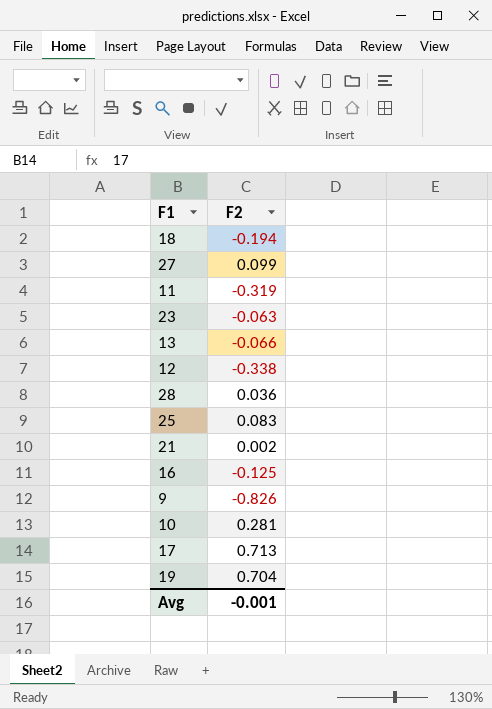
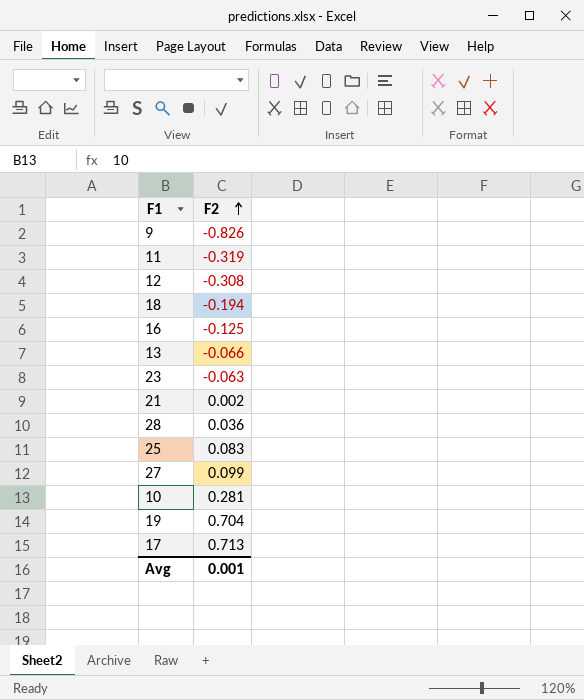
row order: none -> F2 ascending
12 | F2: -0.338 -> -0.308
Avg | F2: -0.001 -> 0.001

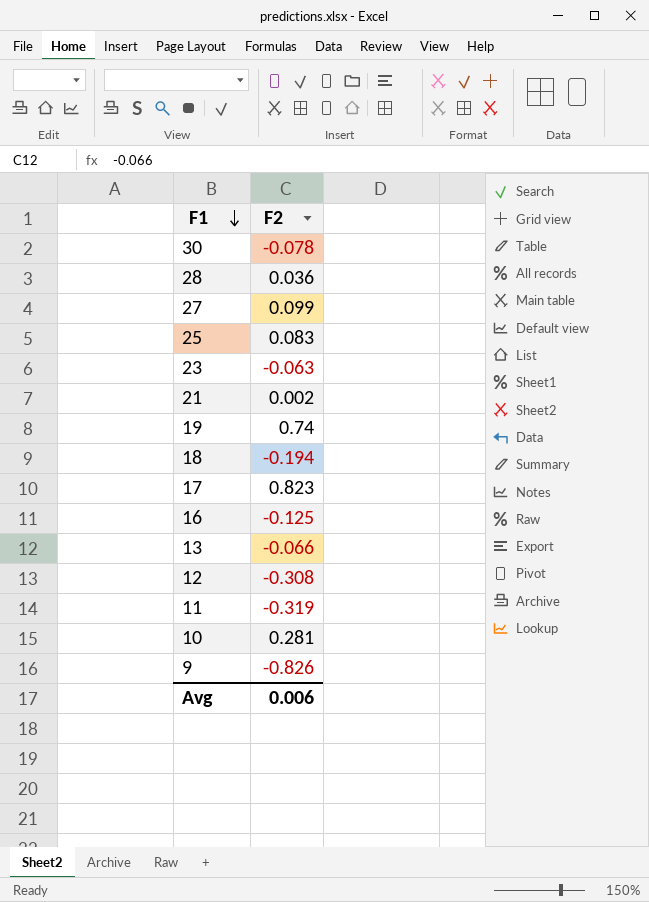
row order: F2 ascending -> F1 descending
row 30: none -> -0.078
19 | F2: 0.704 -> 0.74
17 | F2: 0.713 -> 0.823
Avg | F2: 0.001 -> 0.006

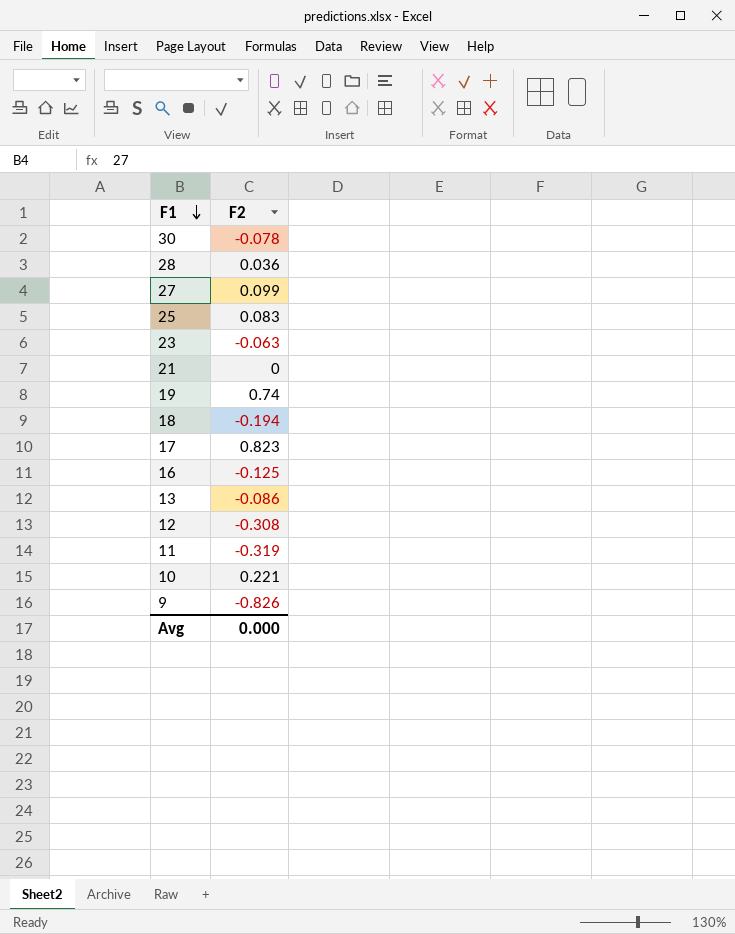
21 | F2: 0.002 -> 0
13 | F2: -0.066 -> -0.086
10 | F2: 0.281 -> 0.221
Avg | F2: 0.006 -> 0.000

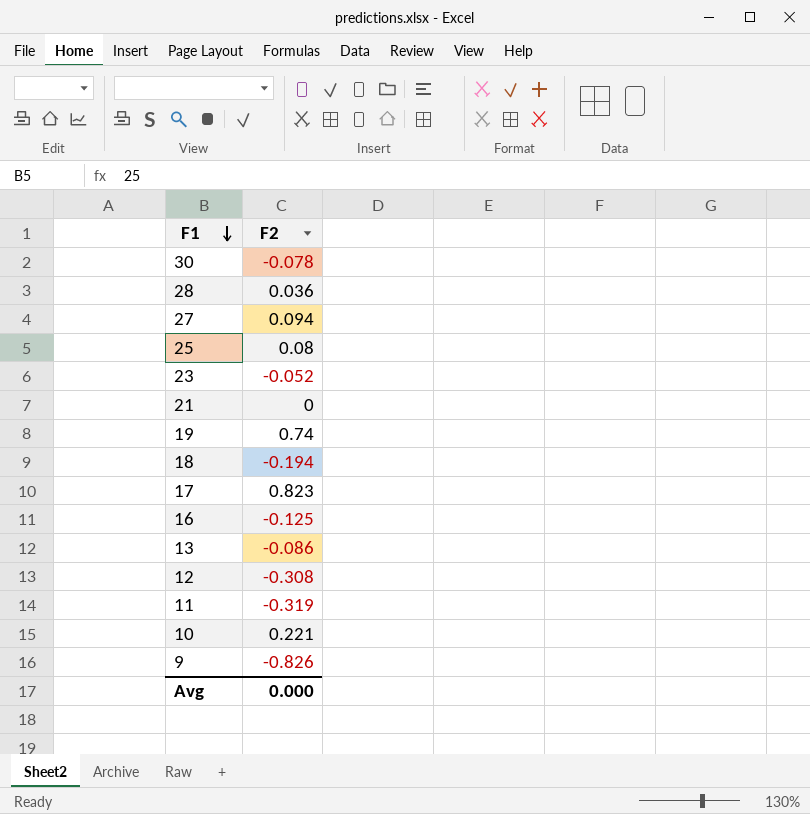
27 | F2: 0.099 -> 0.094
25 | F2: 0.083 -> 0.08
23 | F2: -0.063 -> -0.052

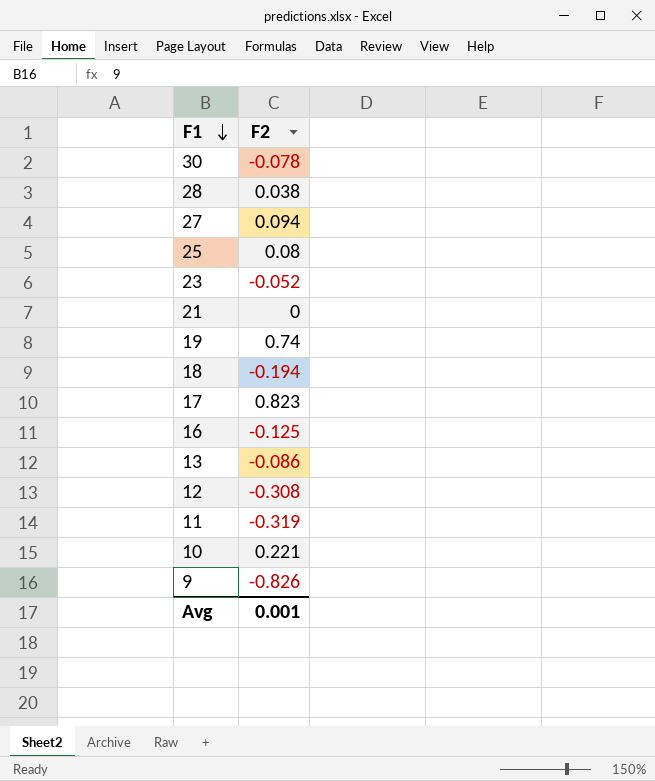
28 | F2: 0.036 -> 0.038
Avg | F2: 0.000 -> 0.001

